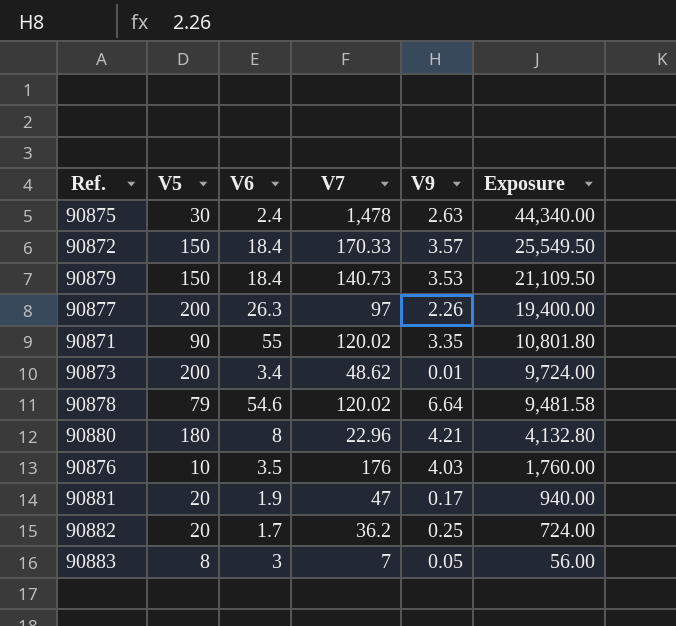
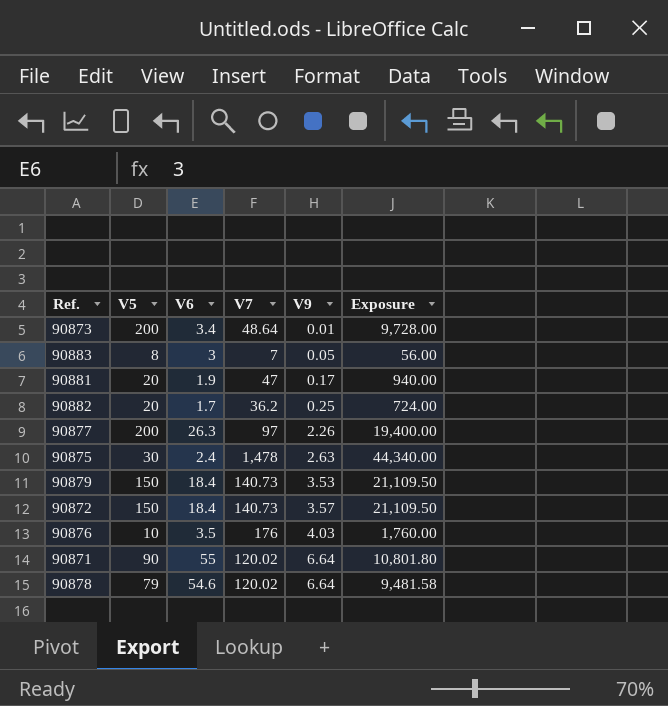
row order: Exposure descending -> V9 ascending
row 90880: 180 | 8 | 22.96 | 4.21 | 4,132.80 -> none
90873 | V7: 48.62 -> 48.64
90873 | Exposure: 9,724.00 -> 9,728.00
90872 | V7: 170.33 -> 140.73
90872 | Exposure: 25,549.50 -> 21,109.50
90871 | V9: 3.35 -> 6.64

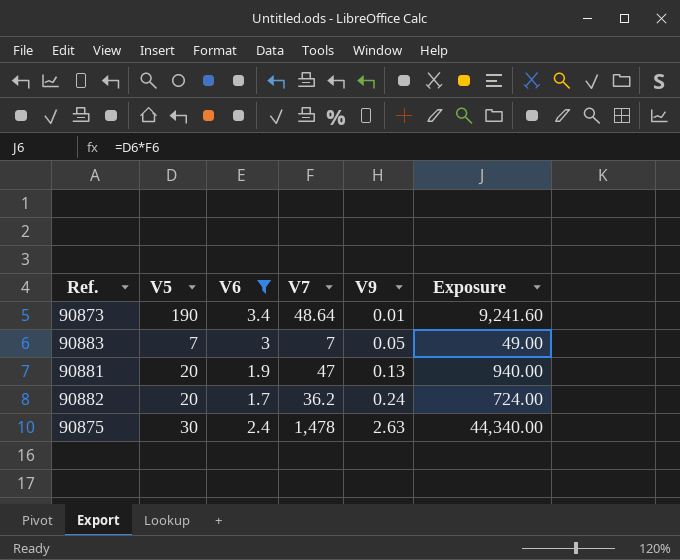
filter: none -> V6 <= 3.4
90873 | V5: 200 -> 190
90873 | Exposure: 9,728.00 -> 9,241.60
90883 | V5: 8 -> 7
90883 | Exposure: 56.00 -> 49.00
90881 | V9: 0.17 -> 0.13
90882 | V9: 0.25 -> 0.24

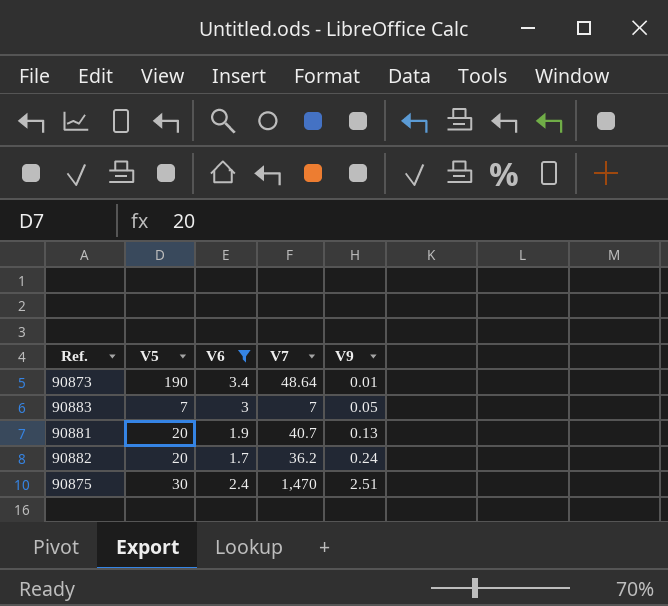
column Exposure | formula: [V5] * [V7] -> none
90881 | V7: 47 -> 40.7
90875 | V7: 1,478 -> 1,470
90875 | V9: 2.63 -> 2.51

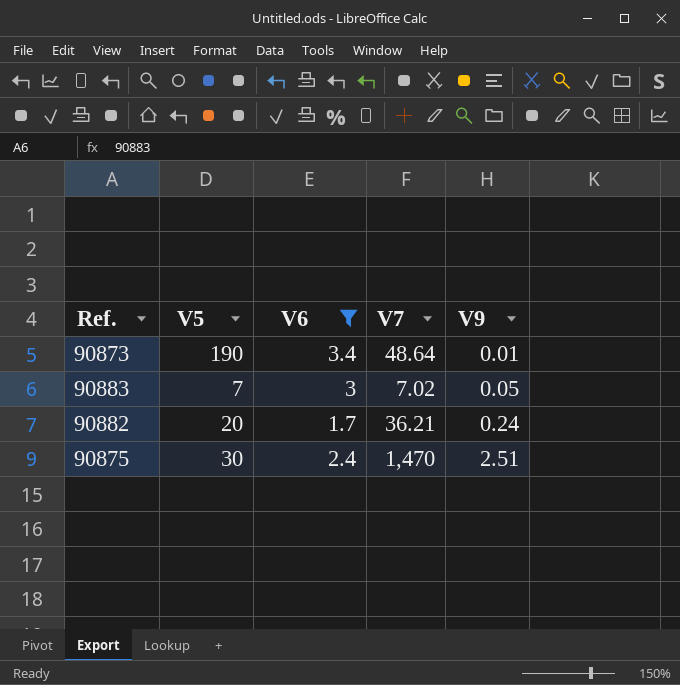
row 90881: 20 | 1.9 | 40.7 | 0.13 -> none
90883 | V7: 7 -> 7.02
90882 | V7: 36.2 -> 36.21

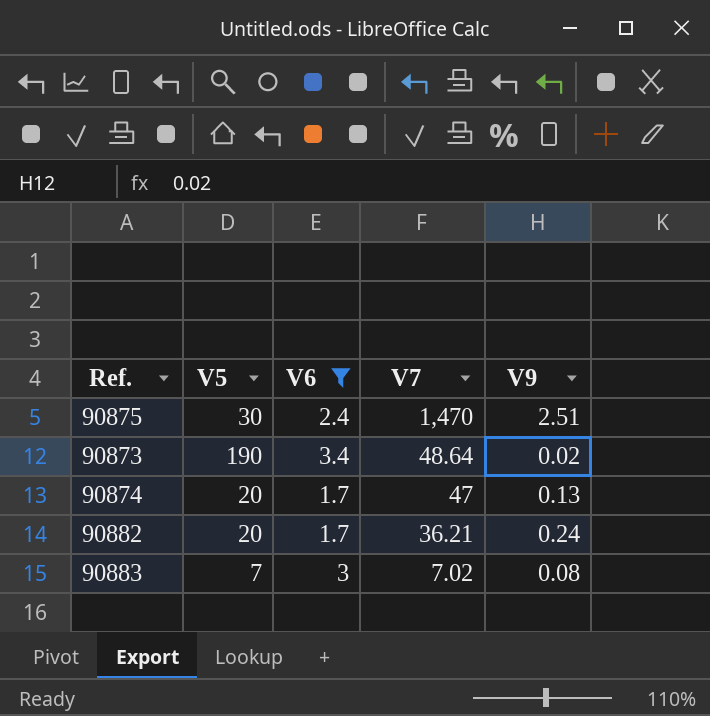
row order: V9 ascending -> V7 descending
90873 | V9: 0.01 -> 0.02
row 90874: none -> 20 | 1.7 | 47 | 0.13
90883 | V9: 0.05 -> 0.08

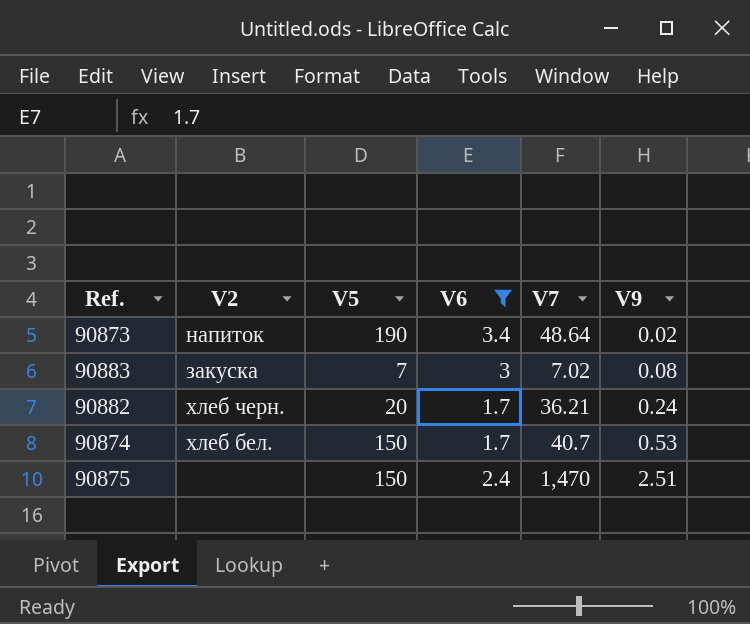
row order: V7 descending -> V9 ascending
column V2 | position: none -> 2
90874 | V5: 20 -> 150
90874 | V7: 47 -> 40.7
90874 | V9: 0.13 -> 0.53
90875 | V5: 30 -> 150

